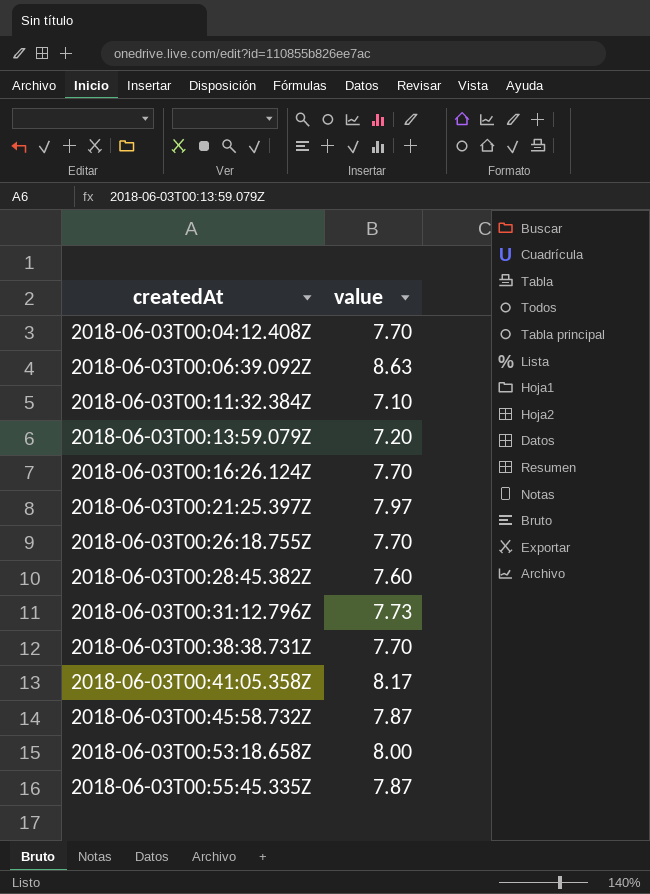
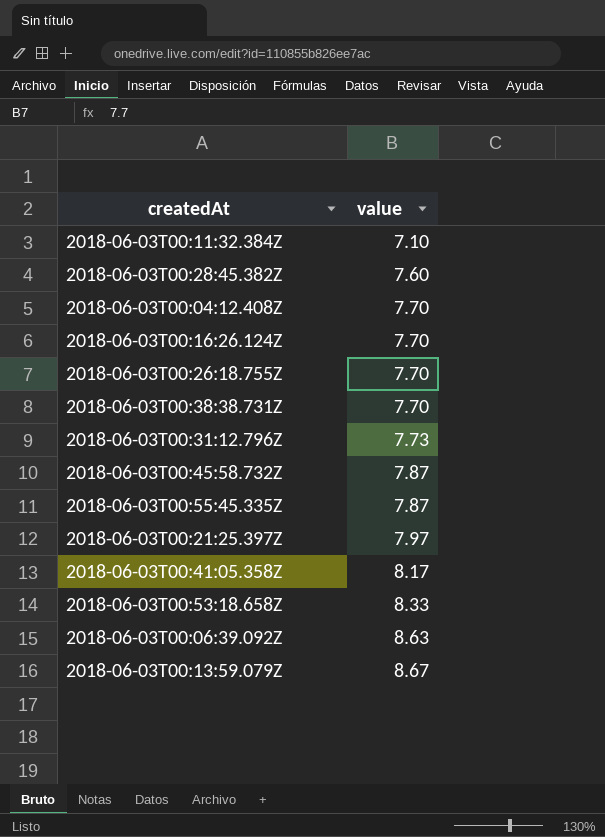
row order: createdAt ascending -> value ascending
2018-06-03T00:53:18.658Z | value: 8.00 -> 8.33
2018-06-03T00:13:59.079Z | value: 7.20 -> 8.67

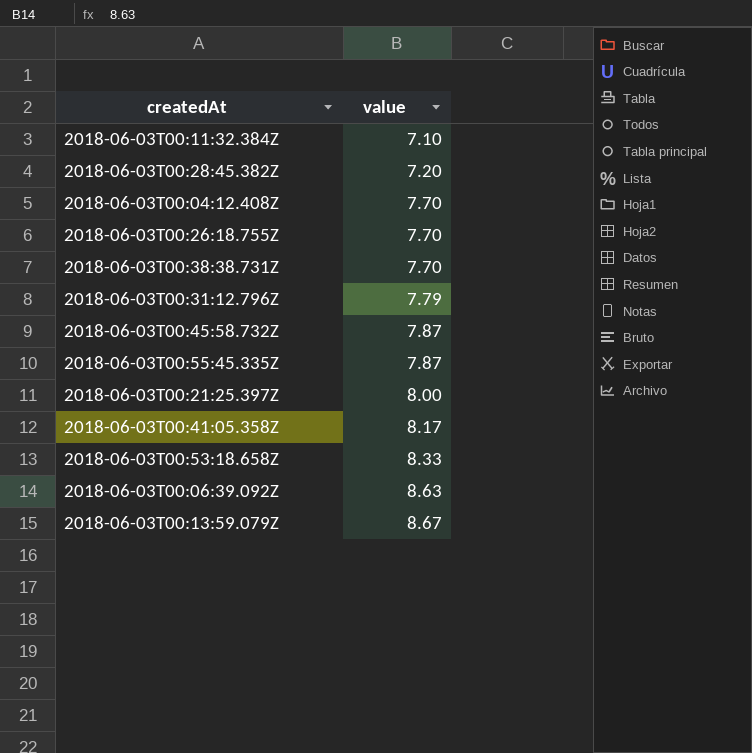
row 2018-06-03T00:16:26.124Z: 7.70 -> none
2018-06-03T00:28:45.382Z | value: 7.60 -> 7.20
2018-06-03T00:31:12.796Z | value: 7.73 -> 7.79
2018-06-03T00:21:25.397Z | value: 7.97 -> 8.00

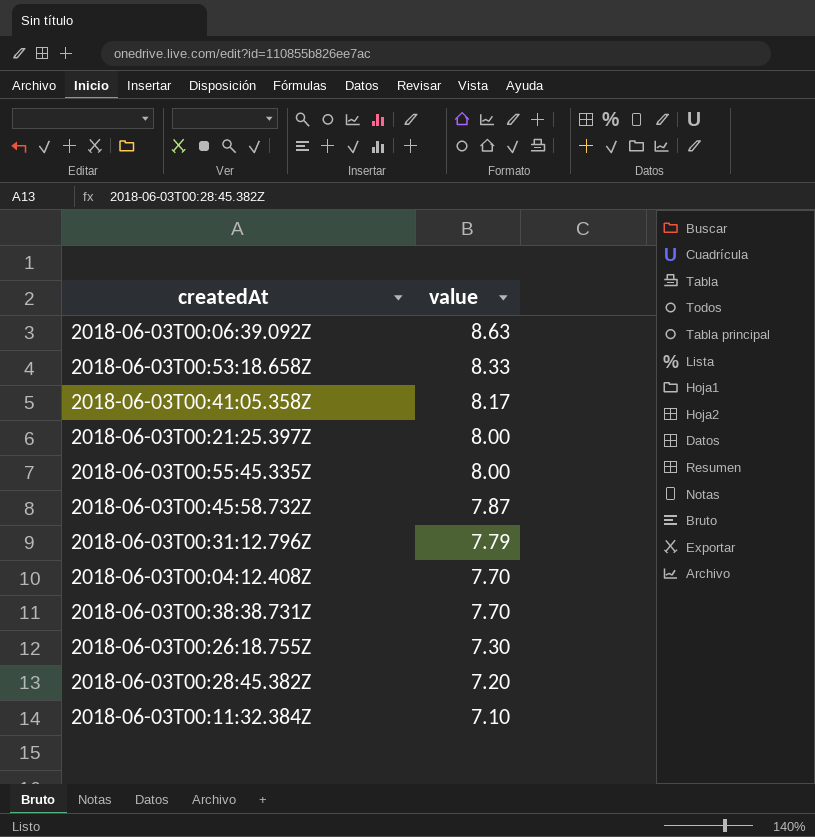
row order: value ascending -> value descending
row 2018-06-03T00:13:59.079Z: 8.67 -> none
2018-06-03T00:55:45.335Z | value: 7.87 -> 8.00
2018-06-03T00:26:18.755Z | value: 7.70 -> 7.30

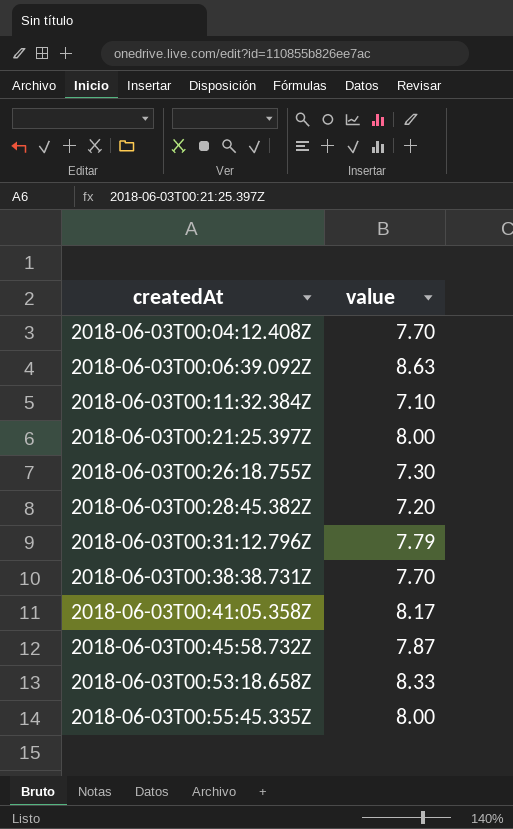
row order: value descending -> createdAt ascending

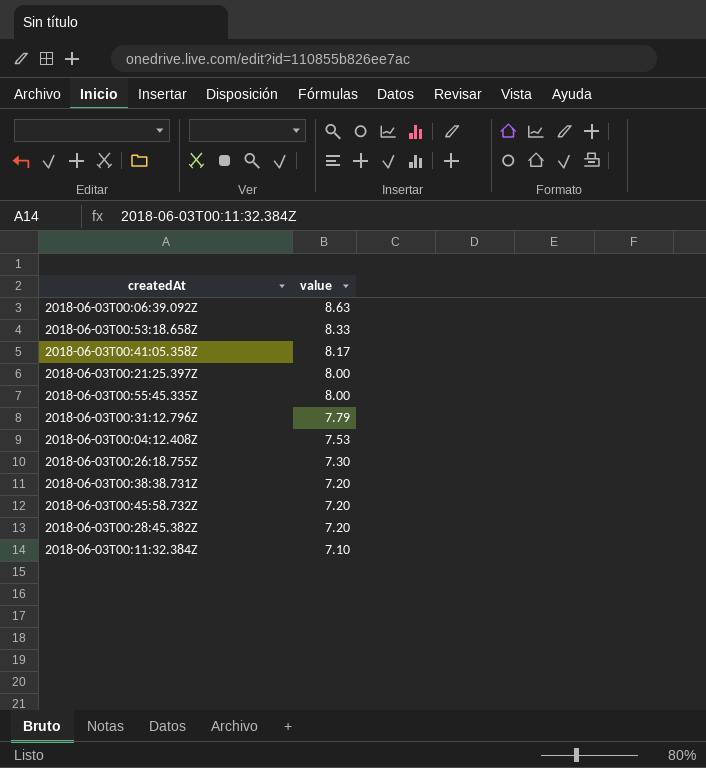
row order: createdAt ascending -> value descending
2018-06-03T00:04:12.408Z | value: 7.70 -> 7.53
2018-06-03T00:38:38.731Z | value: 7.70 -> 7.20
2018-06-03T00:45:58.732Z | value: 7.87 -> 7.20

